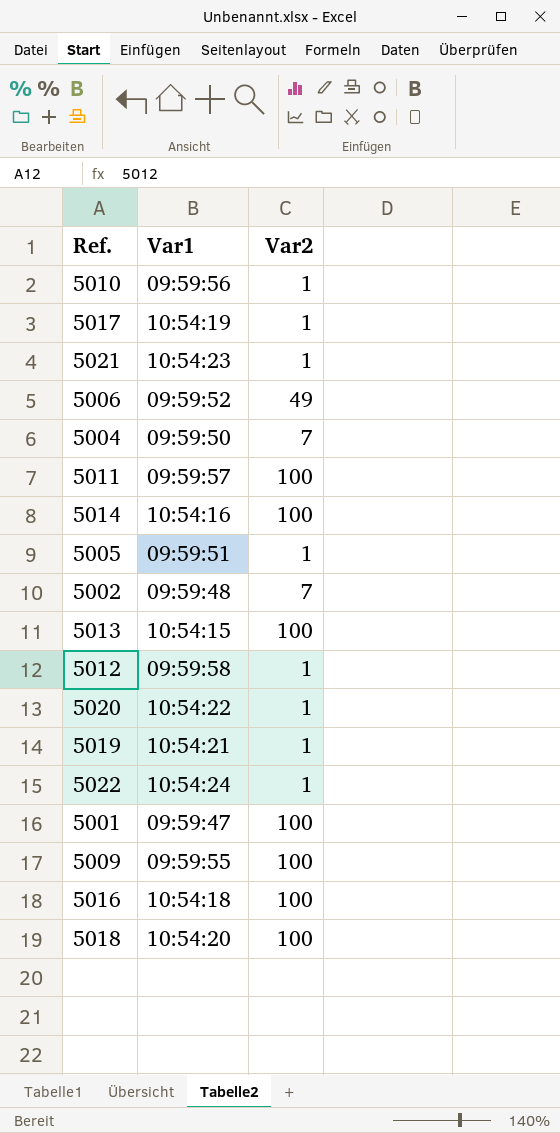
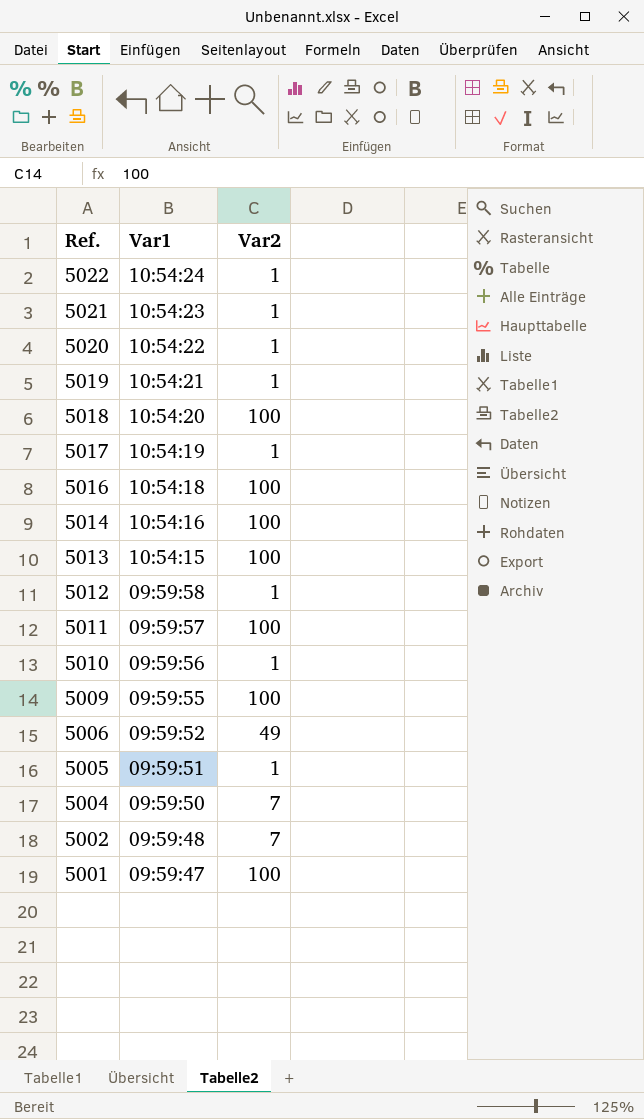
row order: none -> Ref. descending

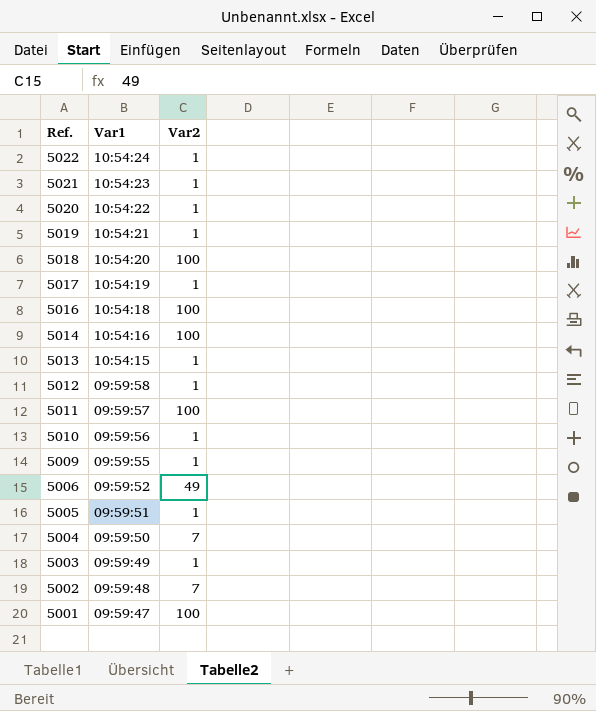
5013 | Var2: 100 -> 1
5009 | Var2: 100 -> 1
row 5003: none -> 09:59:49 | 1

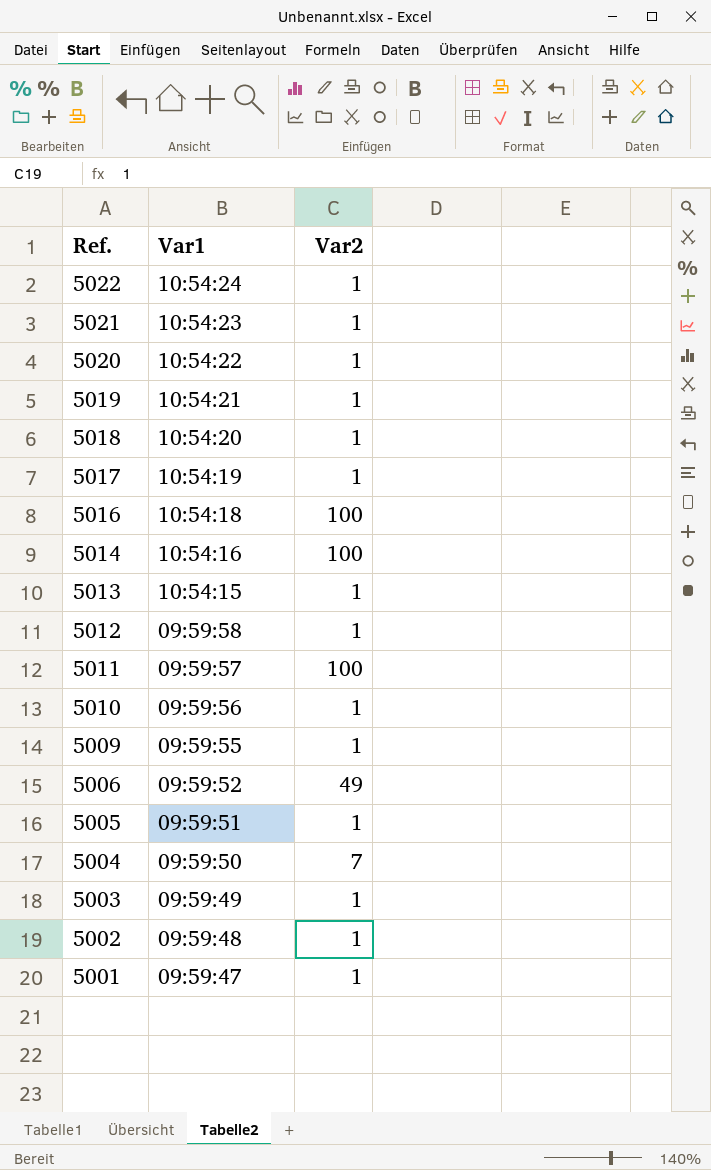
5018 | Var2: 100 -> 1
5002 | Var2: 7 -> 1
5001 | Var2: 100 -> 1

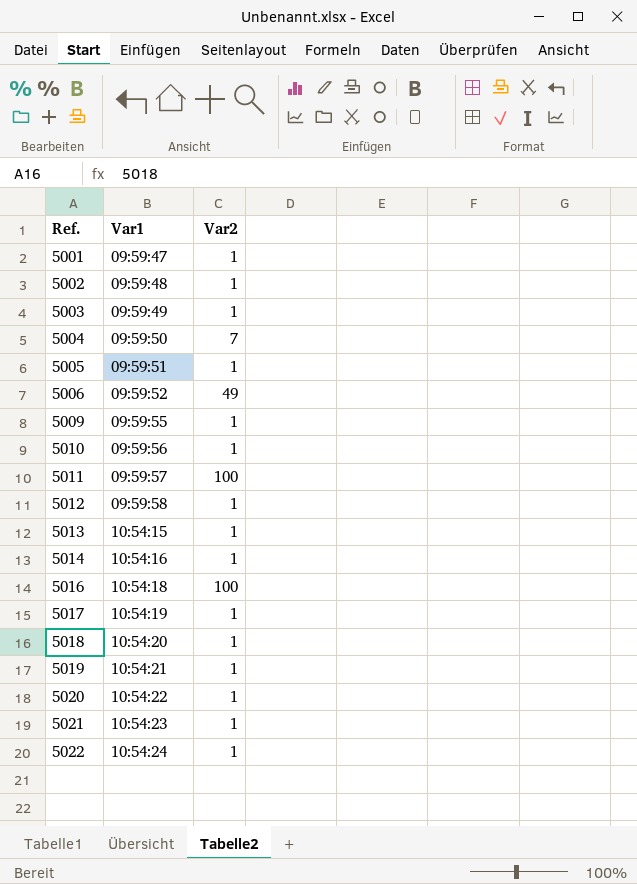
row order: Ref. descending -> Ref. ascending
5014 | Var2: 100 -> 1

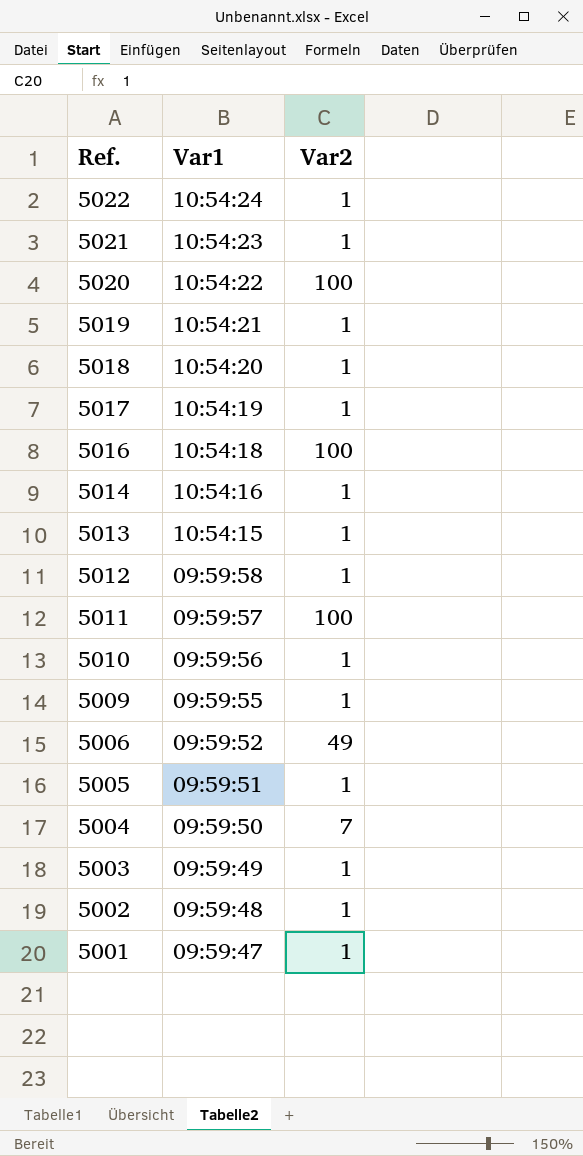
row order: Ref. ascending -> Ref. descending
5020 | Var2: 1 -> 100

